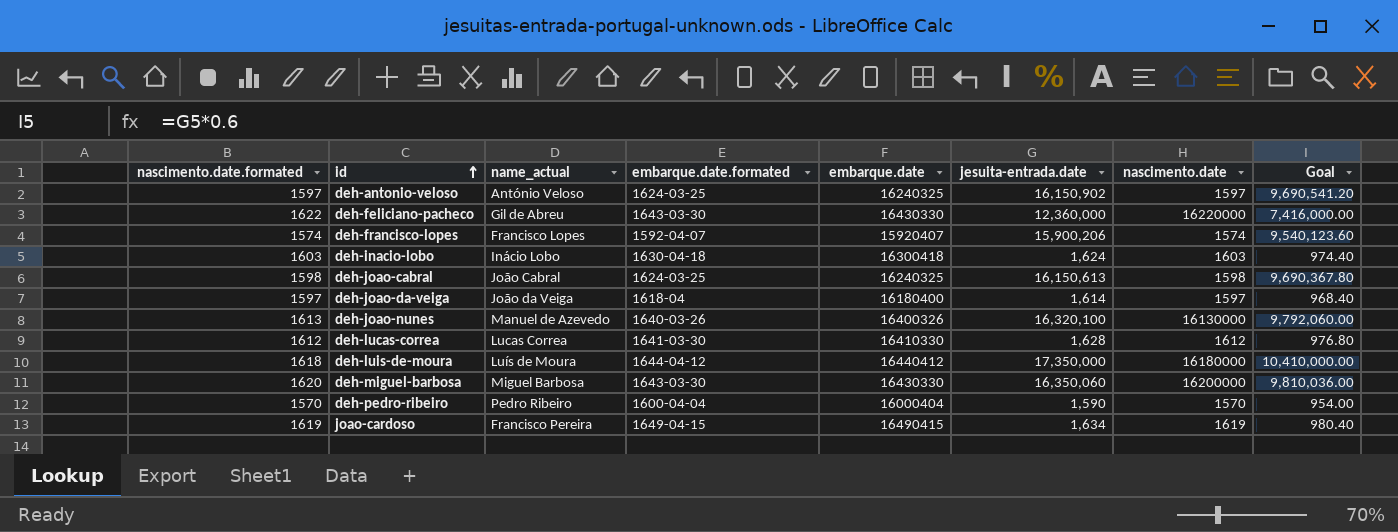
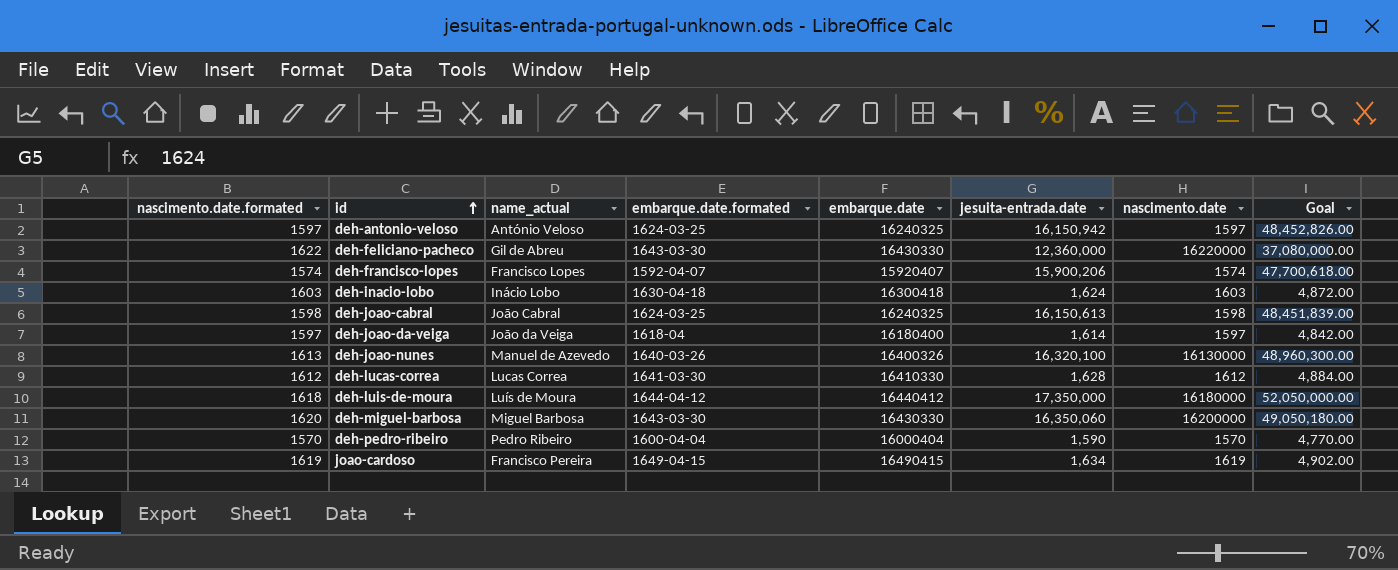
column Goal | formula: [jesuita-entrada.date] * 0.6 -> [jesuita-entrada.date] * 3
deh-antonio-veloso | jesuita-entrada.date: 16,150,902 -> 16,150,942

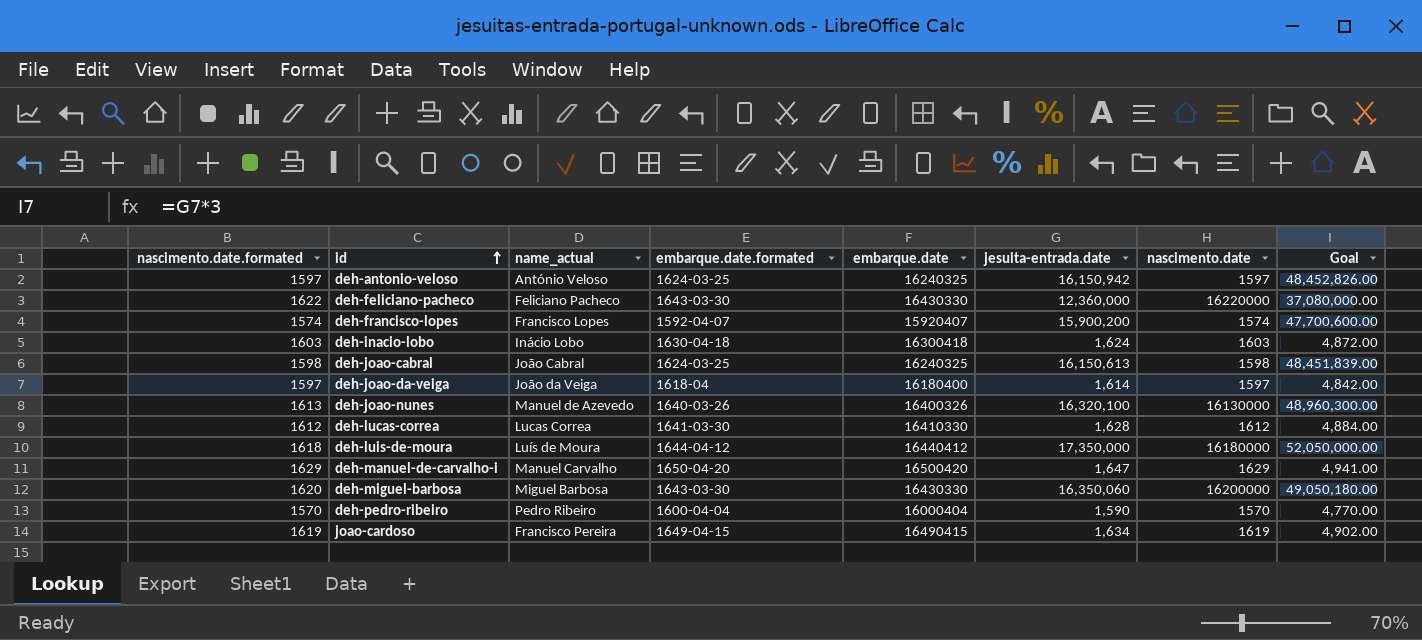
deh-feliciano-pacheco | name_actual: Gil de Abreu -> Feliciano Pacheco
deh-francisco-lopes | jesuita-entrada.date: 15,900,206 -> 15,900,200
deh-francisco-lopes | Goal: 47,700,618.00 -> 47,700,600.00
row deh-manuel-de-carvalho-i: none -> 1629 | Manuel Carvalho | 1650-04-20 | 16500420 | 1,647 | 1629 | 4,941.00

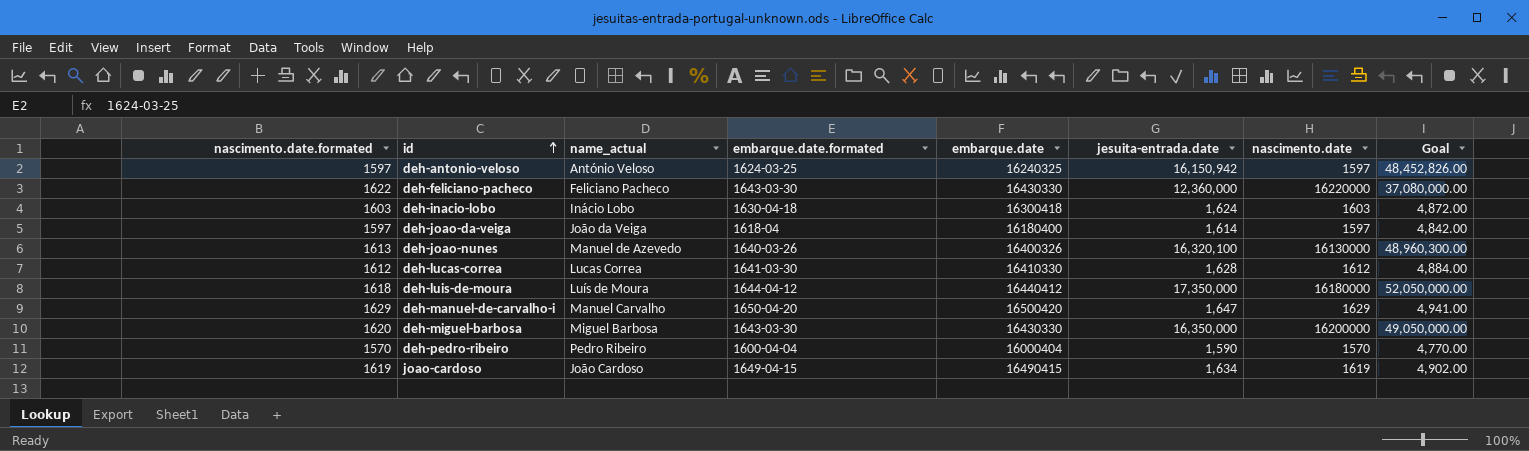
row deh-francisco-lopes: 1574 | Francisco Lopes | 1592-04-07 | 15920407 | 15,900,200 | 1574 | 47,700,600.00 -> none
row deh-joao-cabral: 1598 | João Cabral | 1624-03-25 | 16240325 | 16,150,613 | 1598 | 48,451,839.00 -> none
deh-miguel-barbosa | jesuita-entrada.date: 16,350,060 -> 16,350,000
deh-miguel-barbosa | Goal: 49,050,180.00 -> 49,050,000.00
joao-cardoso | name_actual: Francisco Pereira -> João Cardoso

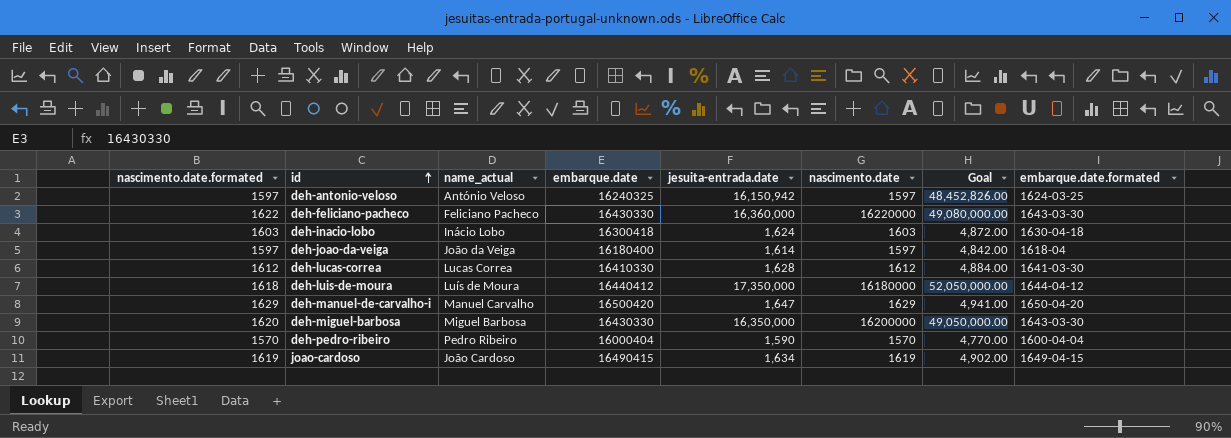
column embarque.date.formated | position: 4 -> 8
row deh-joao-nunes: 1613 | Manuel de Azevedo | 1640-03-26 | 16400326 | 16,320,100 | 16130000 | 48,960,300.00 -> none
deh-feliciano-pacheco | jesuita-entrada.date: 12,360,000 -> 16,360,000
deh-feliciano-pacheco | Goal: 37,080,000.00 -> 49,080,000.00

